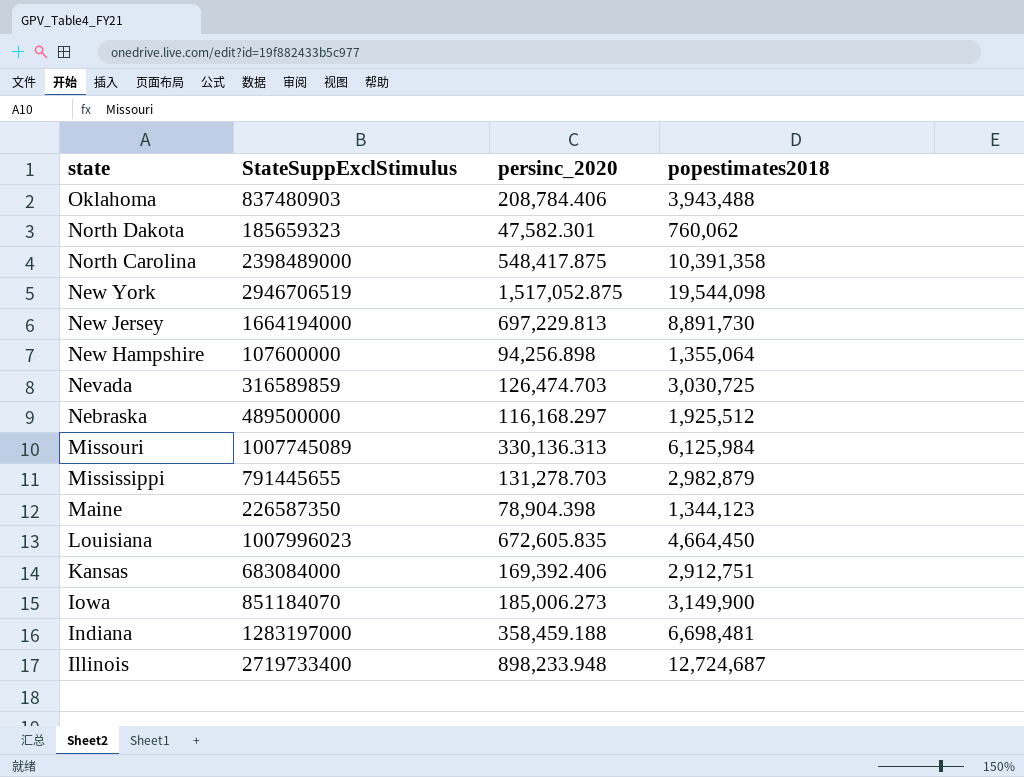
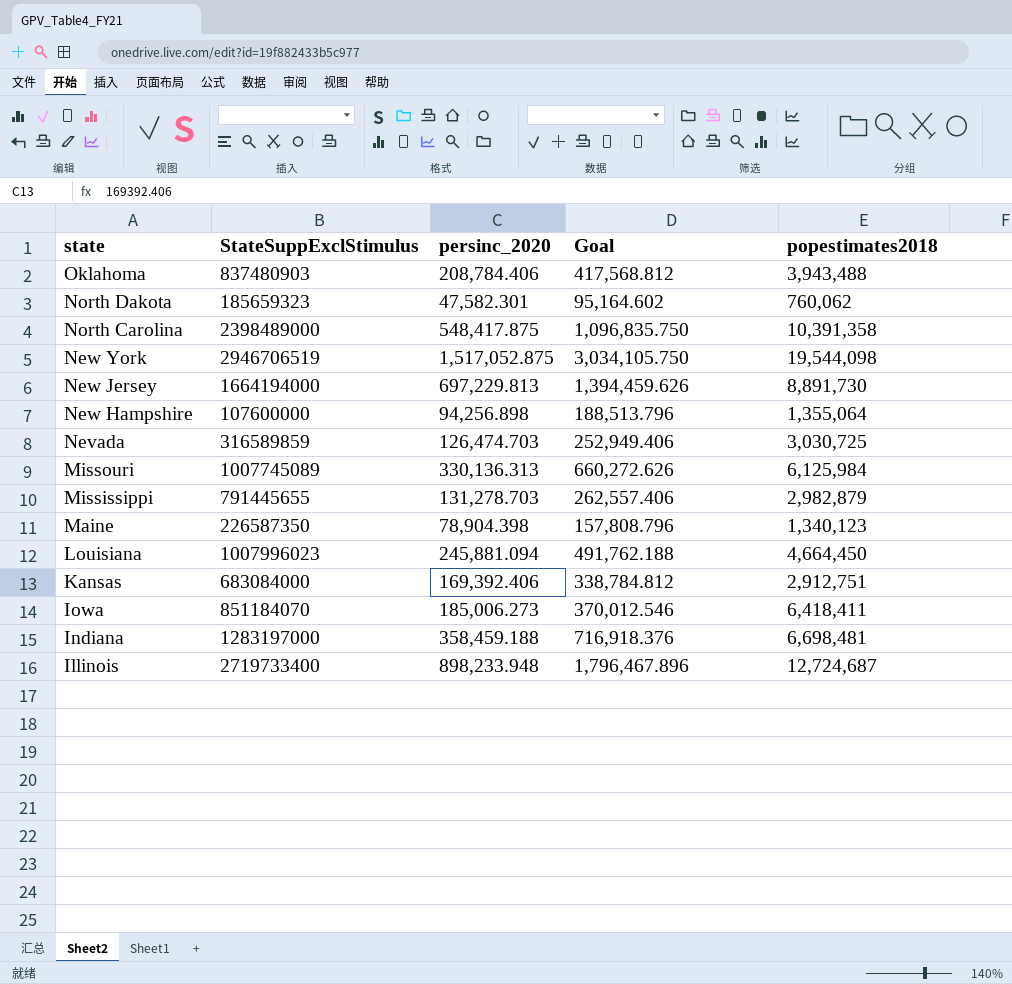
column Goal | formula: none -> [persinc_2020] * 2
row Nebraska: 489500000 | 116,168.297 | 1,925,512 -> none
Maine | popestimates2018: 1,344,123 -> 1,340,123
Louisiana | persinc_2020: 672,605.835 -> 245,881.094
Iowa | popestimates2018: 3,149,900 -> 6,418,411

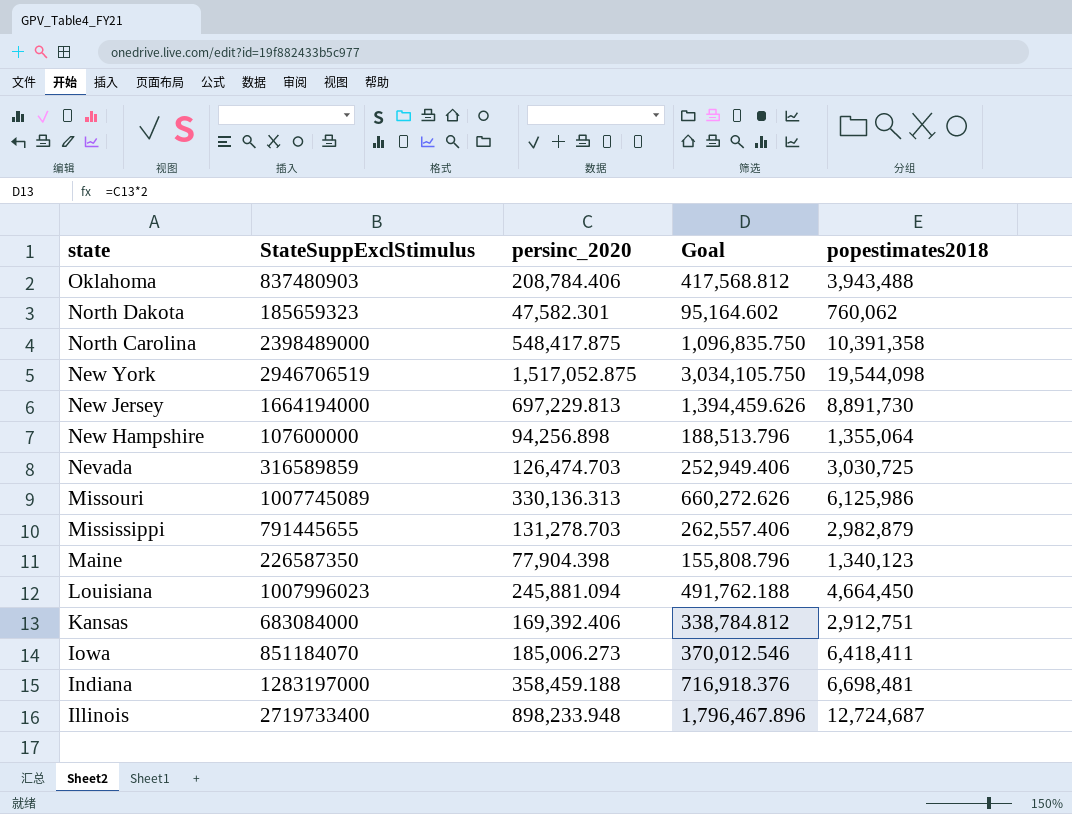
Missouri | popestimates2018: 6,125,984 -> 6,125,986
Maine | persinc_2020: 78,904.398 -> 77,904.398
Maine | Goal: 157,808.796 -> 155,808.796

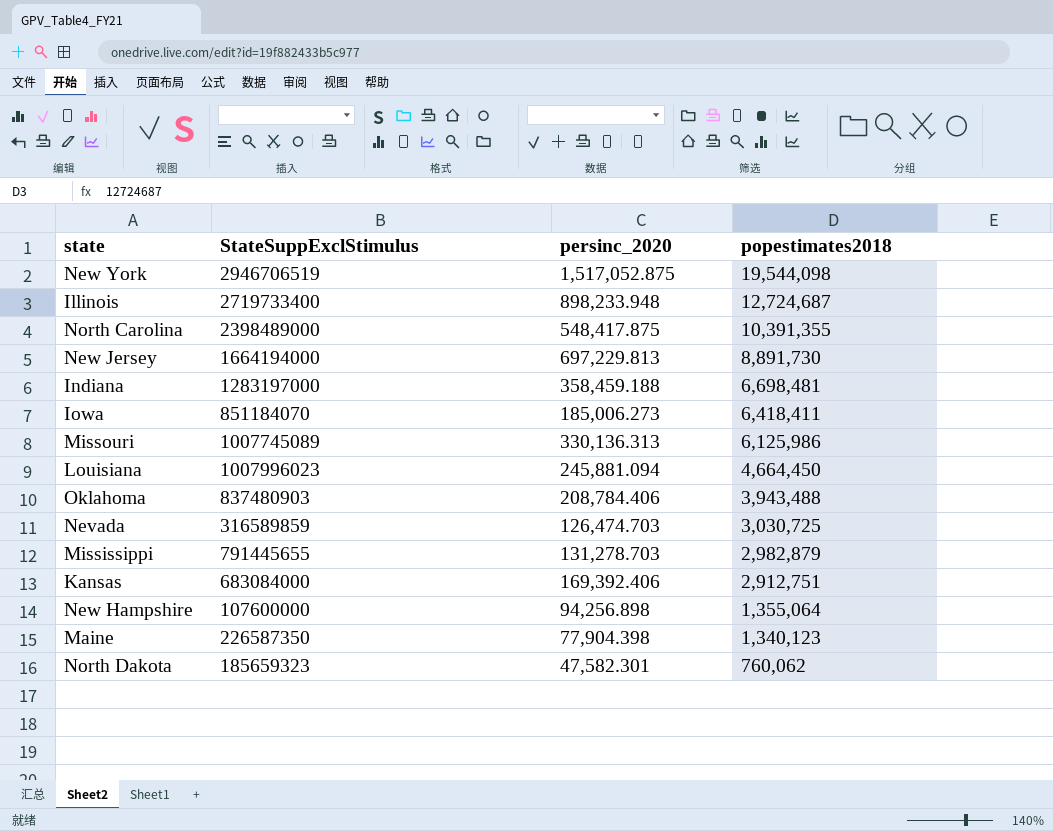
row order: state descending -> popestimates2018 descending
column Goal | formula: [persinc_2020] * 2 -> none
North Carolina | popestimates2018: 10,391,358 -> 10,391,355

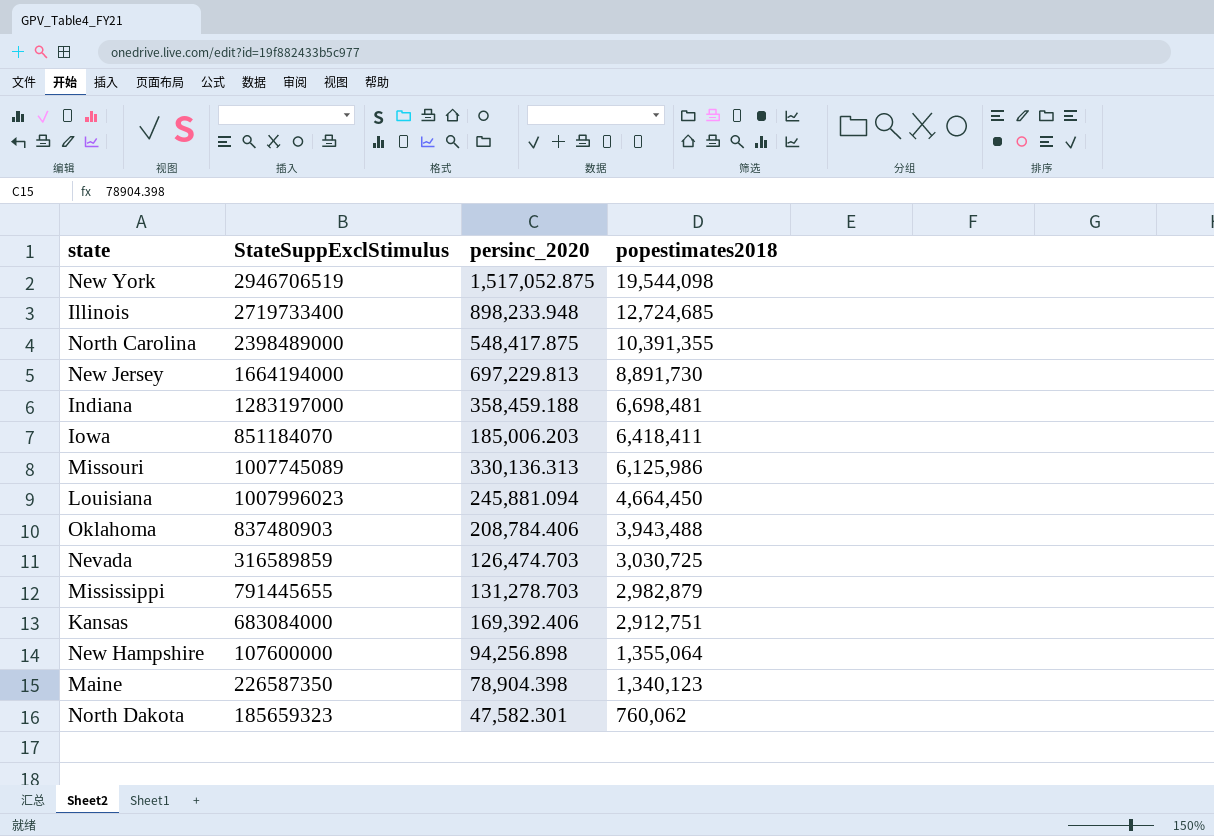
Illinois | popestimates2018: 12,724,687 -> 12,724,685
Iowa | persinc_2020: 185,006.273 -> 185,006.203
Maine | persinc_2020: 77,904.398 -> 78,904.398

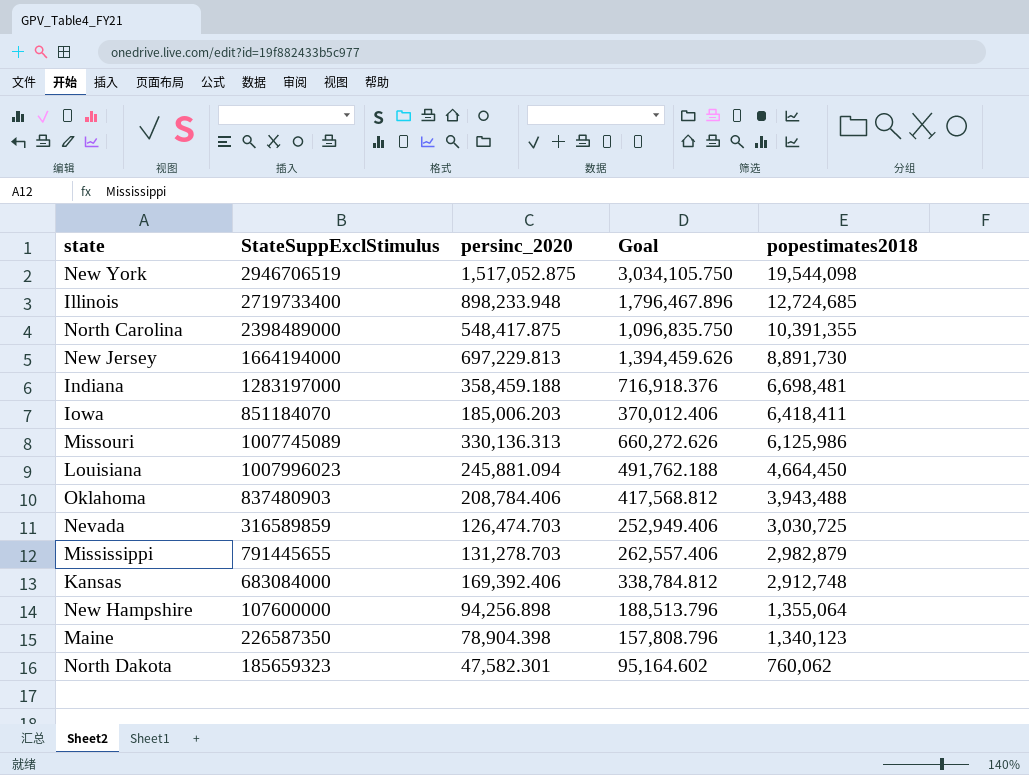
column Goal | formula: none -> [persinc_2020] * 2
Kansas | popestimates2018: 2,912,751 -> 2,912,748

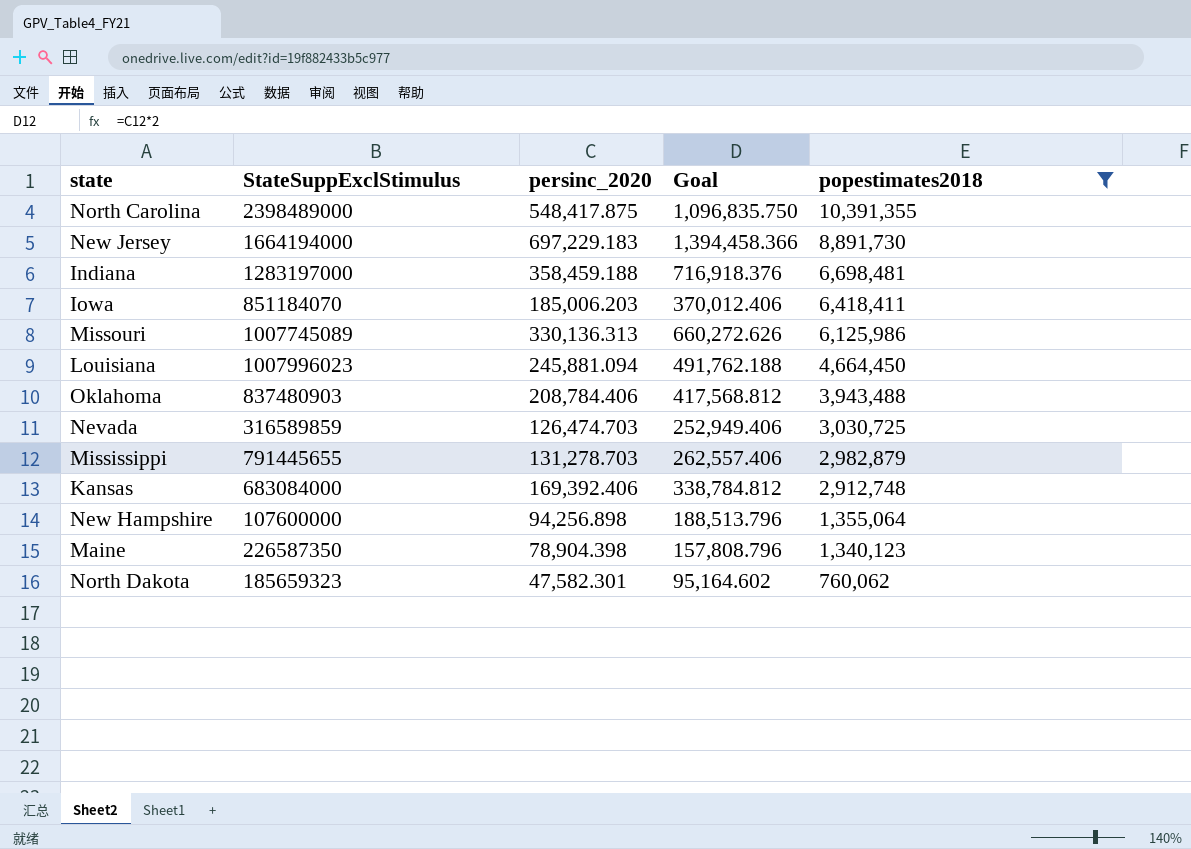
filter: none -> popestimates2018 <= 10,391,355
New Jersey | persinc_2020: 697,229.813 -> 697,229.183
New Jersey | Goal: 1,394,459.626 -> 1,394,458.366

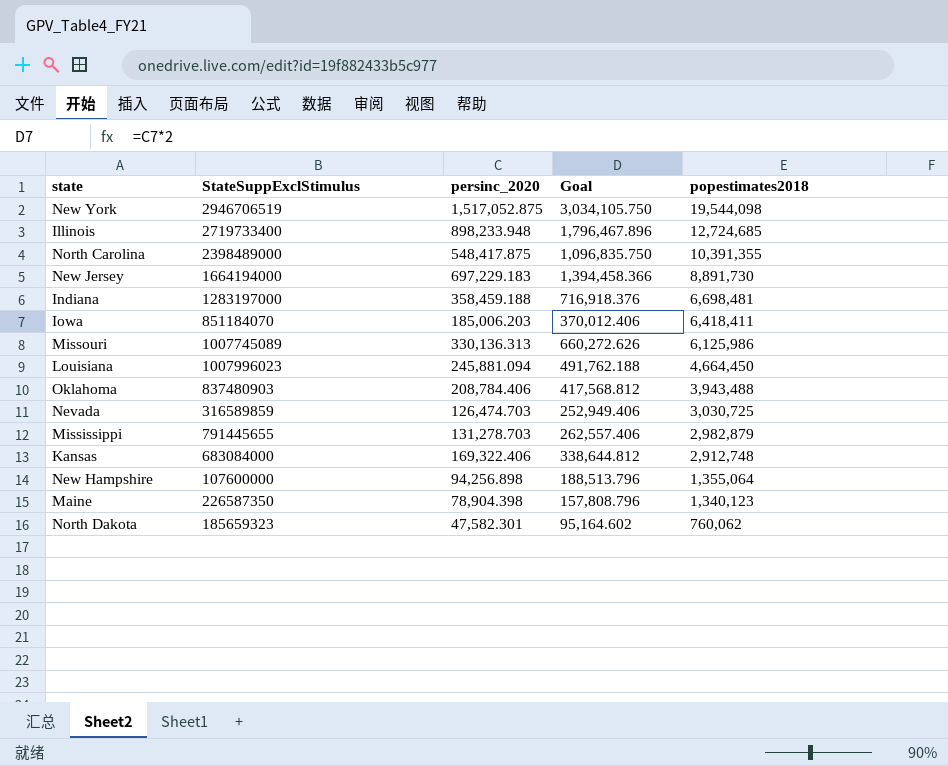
filter: popestimates2018 <= 10,391,355 -> none
Kansas | persinc_2020: 169,392.406 -> 169,322.406
Kansas | Goal: 338,784.812 -> 338,644.812

